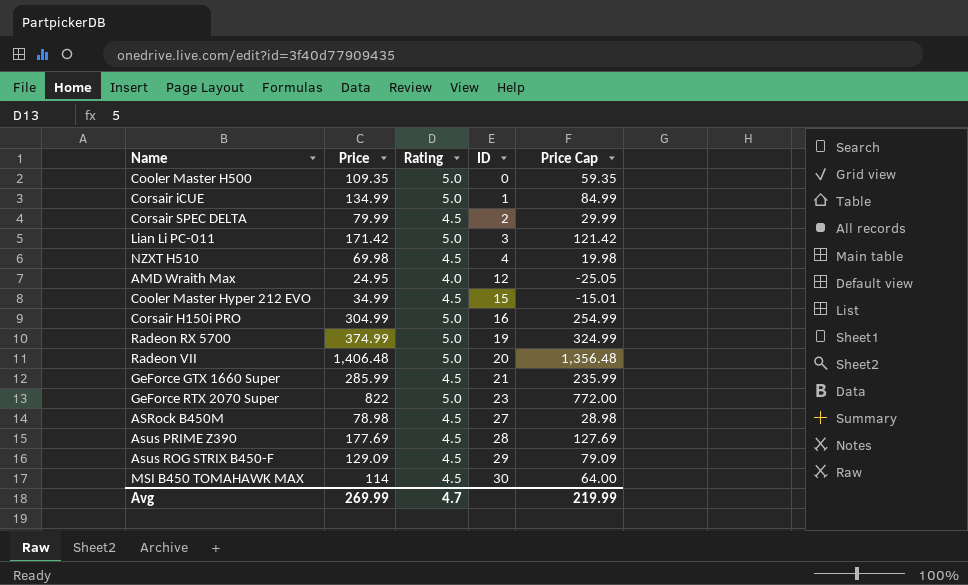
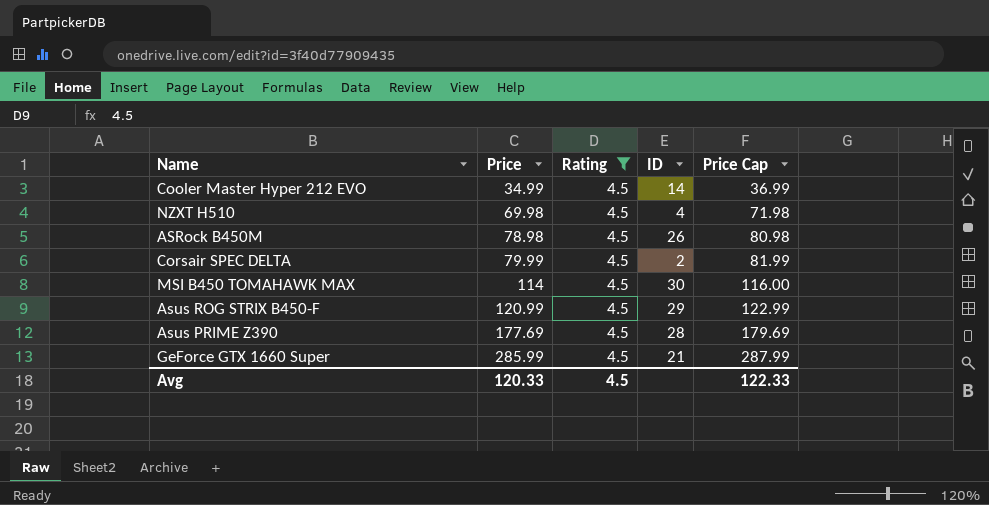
filter: none -> Rating = 4.5
row order: ID ascending -> Price ascending
column Price Cap | formula: [Price] - 50 -> [Price] + 2
Cooler Master Hyper 212 EVO | ID: 15 -> 14
ASRock B450M | ID: 27 -> 26
Asus ROG STRIX B450-F | Price: 129.09 -> 120.99
Avg | Price: 269.99 -> 120.33
Avg | Rating: 4.7 -> 4.5
Avg | Price Cap: 219.99 -> 122.33

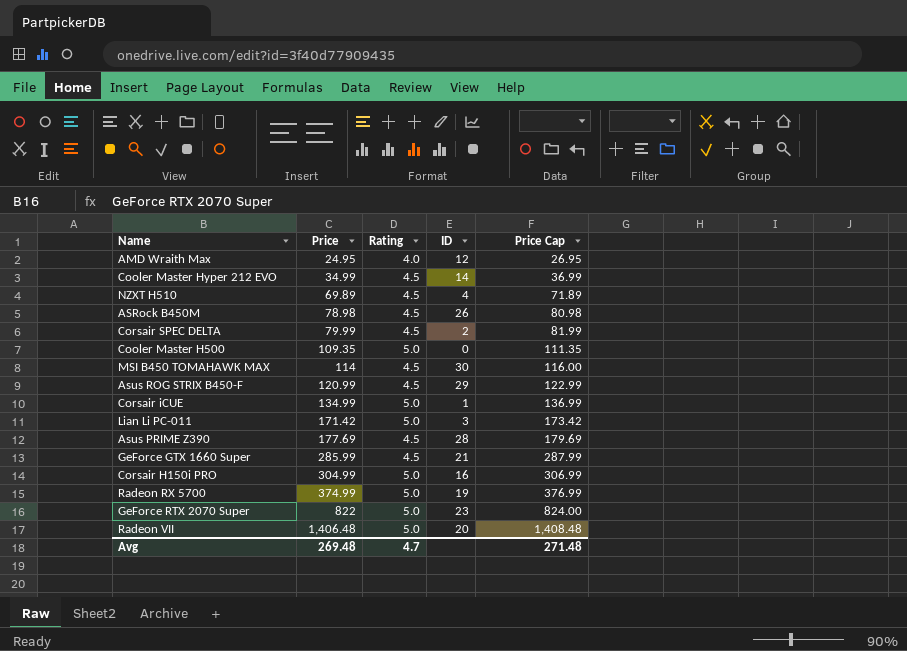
filter: Rating = 4.5 -> none
NZXT H510 | Price: 69.98 -> 69.89
NZXT H510 | Price Cap: 71.98 -> 71.89
Avg | Price: 120.33 -> 269.48
Avg | Rating: 4.5 -> 4.7
Avg | Price Cap: 122.33 -> 271.48

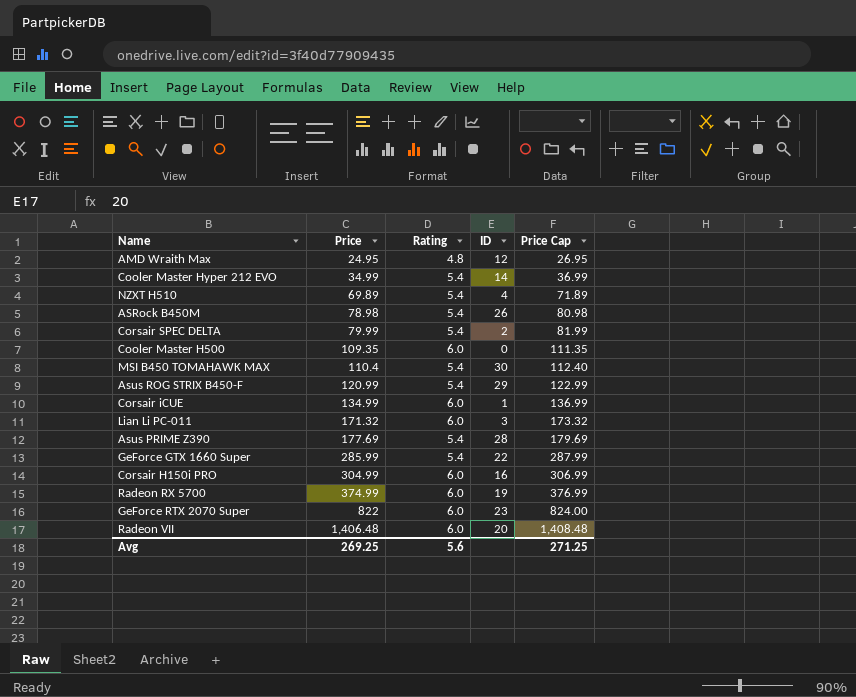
AMD Wraith Max | Rating: 4.0 -> 4.8
Cooler Master Hyper 212 EVO | Rating: 4.5 -> 5.4
NZXT H510 | Rating: 4.5 -> 5.4
ASRock B450M | Rating: 4.5 -> 5.4
Corsair SPEC DELTA | Rating: 4.5 -> 5.4
Cooler Master H500 | Rating: 5.0 -> 6.0
MSI B450 TOMAHAWK MAX | Price: 114 -> 110.4
MSI B450 TOMAHAWK MAX | Rating: 4.5 -> 5.4
MSI B450 TOMAHAWK MAX | Price Cap: 116.00 -> 112.40
Asus ROG STRIX B450-F | Rating: 4.5 -> 5.4
Corsair iCUE | Rating: 5.0 -> 6.0
Lian Li PC-011 | Price: 171.42 -> 171.32
Lian Li PC-011 | Rating: 5.0 -> 6.0
Lian Li PC-011 | Price Cap: 173.42 -> 173.32
Asus PRIME Z390 | Rating: 4.5 -> 5.4
GeForce GTX 1660 Super | Rating: 4.5 -> 5.4
GeForce GTX 1660 Super | ID: 21 -> 22
Corsair H150i PRO | Rating: 5.0 -> 6.0
Radeon RX 5700 | Rating: 5.0 -> 6.0
GeForce RTX 2070 Super | Rating: 5.0 -> 6.0
Radeon VII | Rating: 5.0 -> 6.0
Avg | Price: 269.48 -> 269.25
Avg | Rating: 4.7 -> 5.6
Avg | Price Cap: 271.48 -> 271.25

